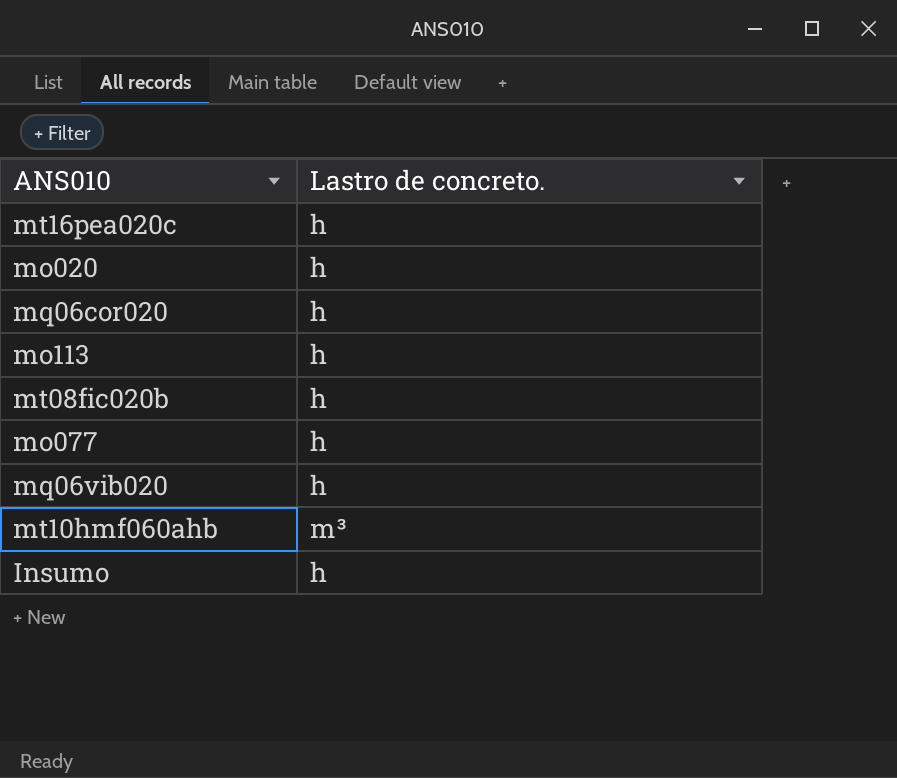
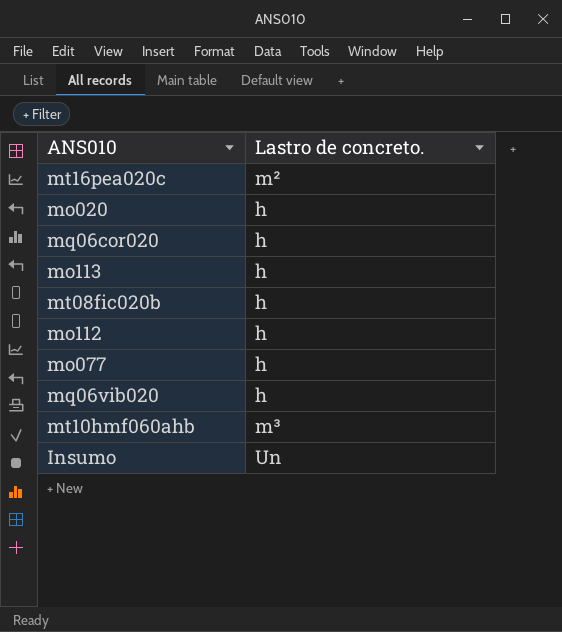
mt16pea020c | Lastro de concreto.: h -> m²
row mo112: none -> h
Insumo | Lastro de concreto.: h -> Un

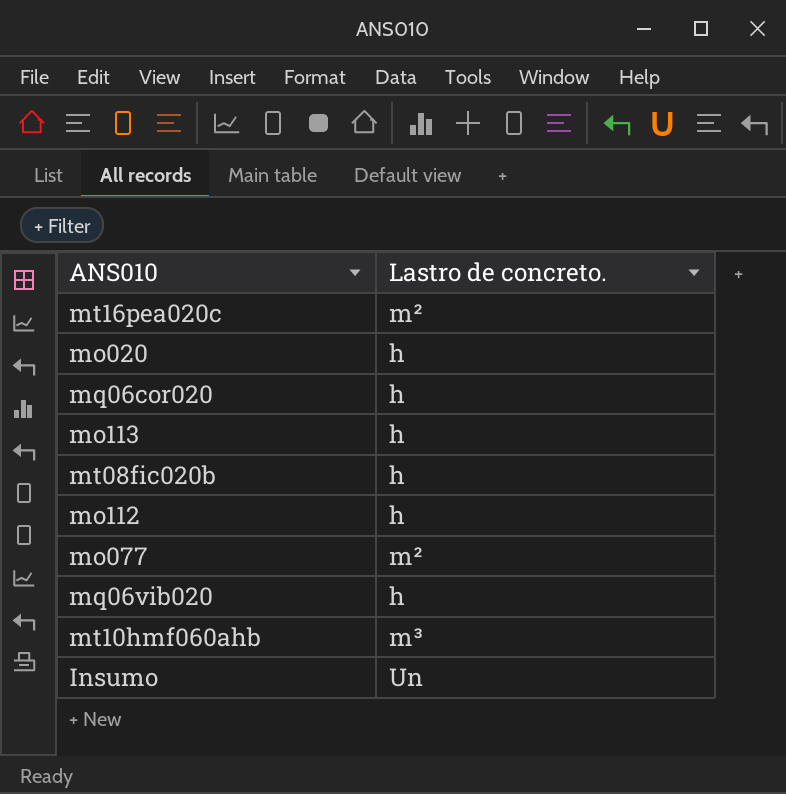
mo077 | Lastro de concreto.: h -> m²

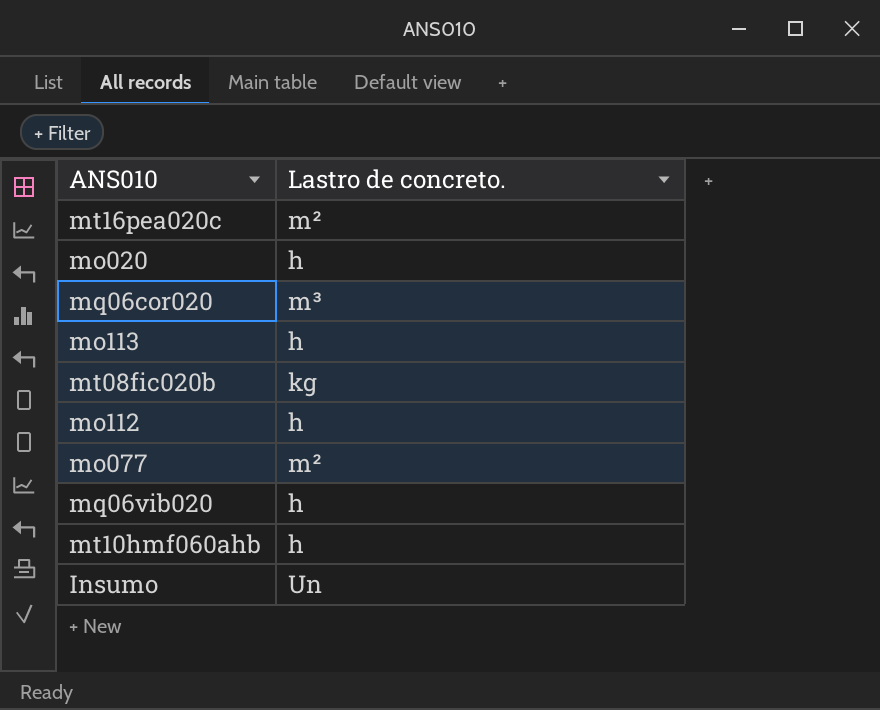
mq06cor020 | Lastro de concreto.: h -> m³
mt08fic020b | Lastro de concreto.: h -> kg
mt10hmf060ahb | Lastro de concreto.: m³ -> h

